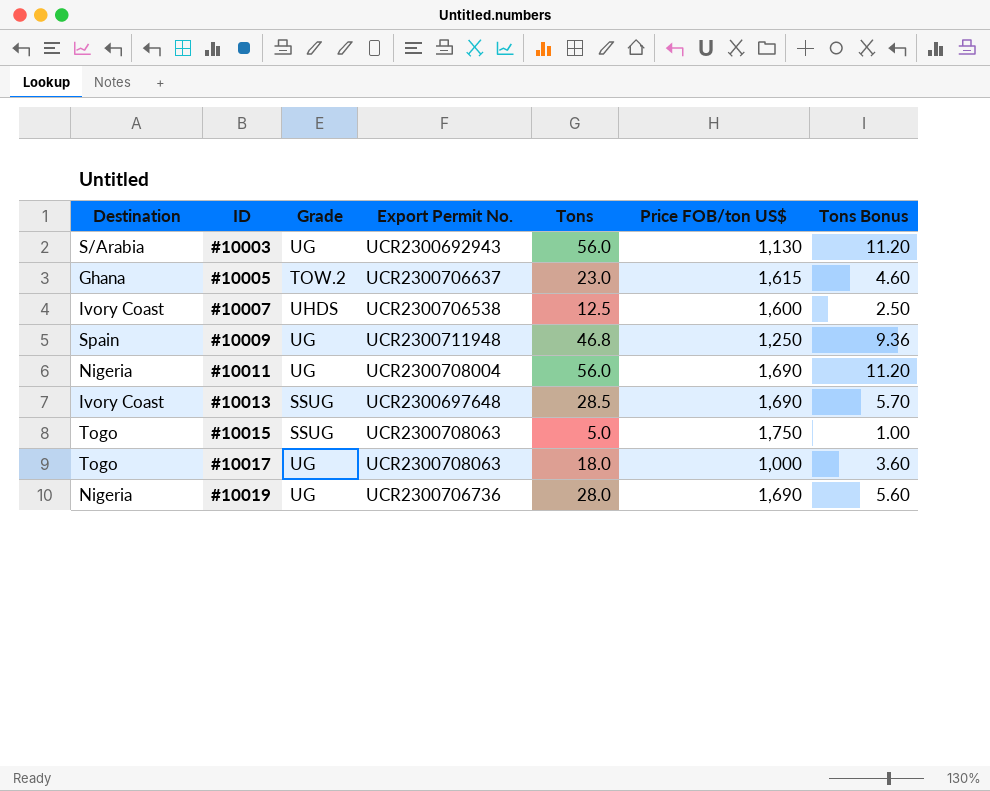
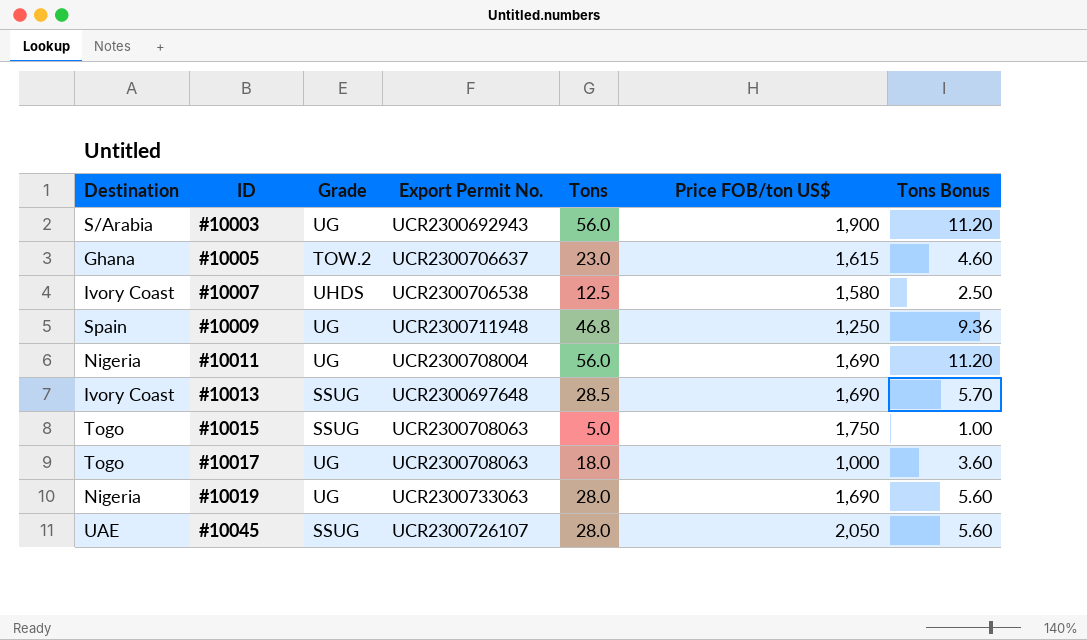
#10003 | Price FOB/ton US$: 1,130 -> 1,900
#10007 | Price FOB/ton US$: 1,600 -> 1,580
#10019 | Export Permit No.: UCR2300706736 -> UCR2300733063
row #10045: none -> UAE | SSUG | UCR2300726107 | 28.0 | 2,050 | 5.60

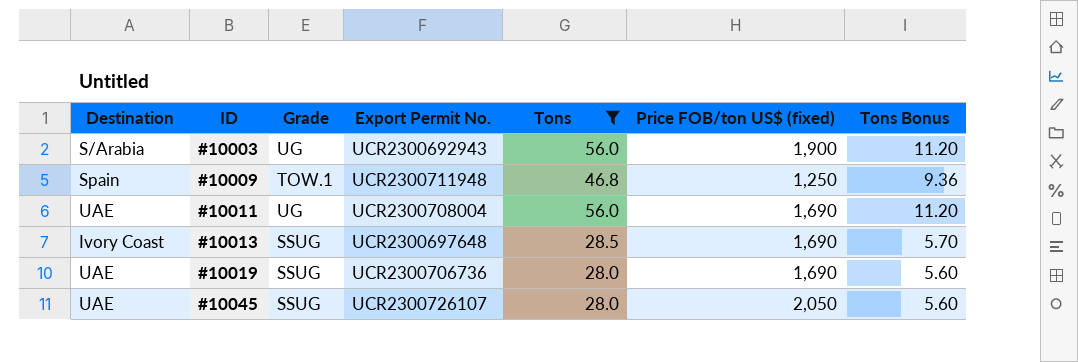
filter: none -> Tons >= 28.0
column name: Price FOB/ton US$ -> Price FOB/ton US$ (fixed)
#10009 | Grade: UG -> TOW.1
#10011 | Destination: Nigeria -> UAE
#10019 | Destination: Nigeria -> UAE
#10019 | Grade: UG -> SSUG
#10019 | Export Permit No.: UCR2300733063 -> UCR2300706736

